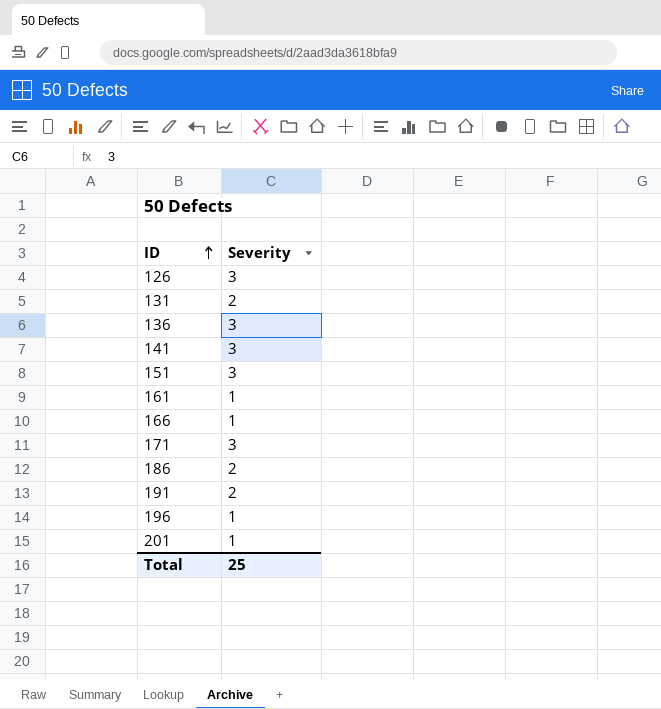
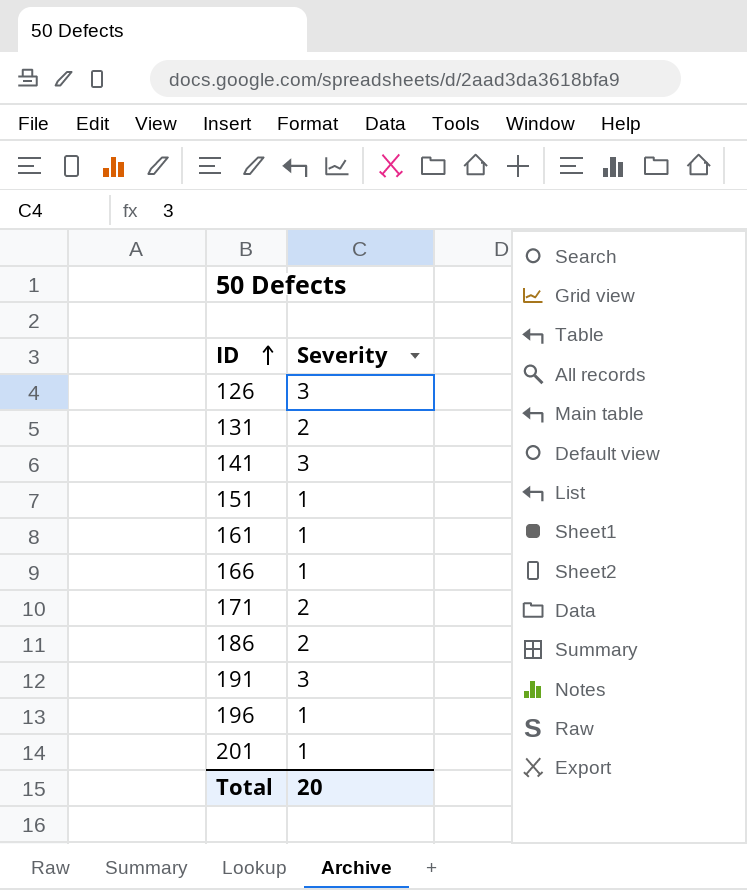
row 136: 3 -> none
151 | Severity: 3 -> 1
171 | Severity: 3 -> 2
191 | Severity: 2 -> 3
Total | Severity: 25 -> 20

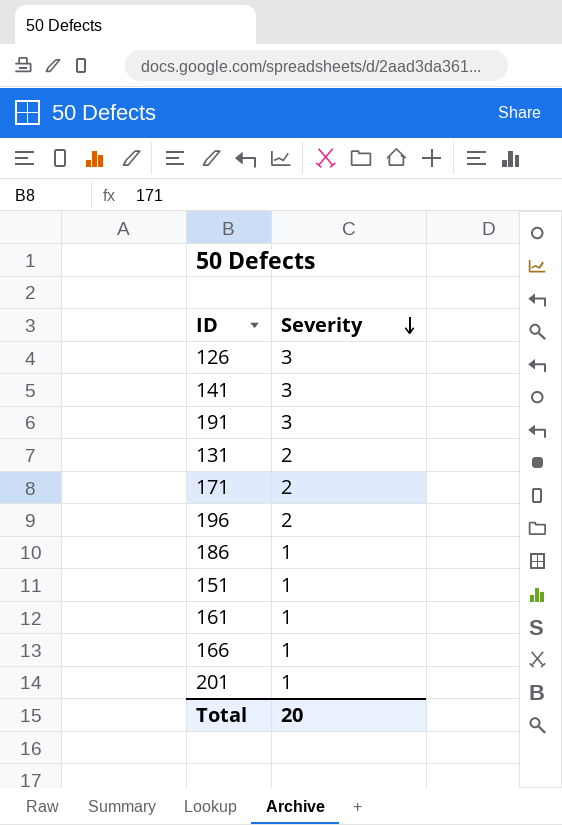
row order: ID ascending -> Severity descending
196 | Severity: 1 -> 2
186 | Severity: 2 -> 1

